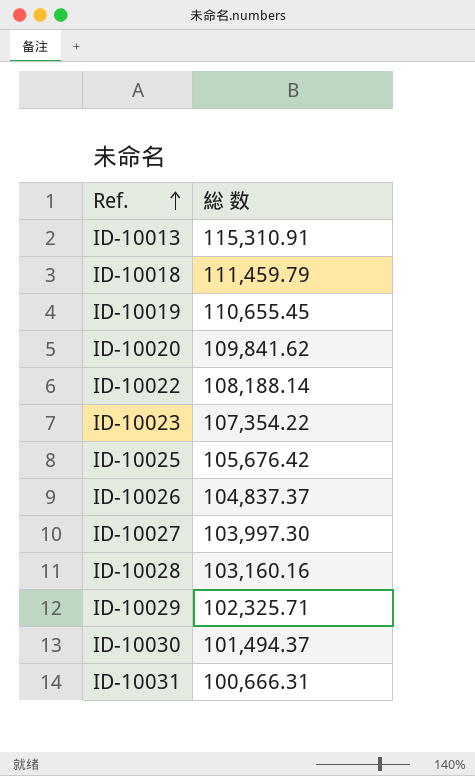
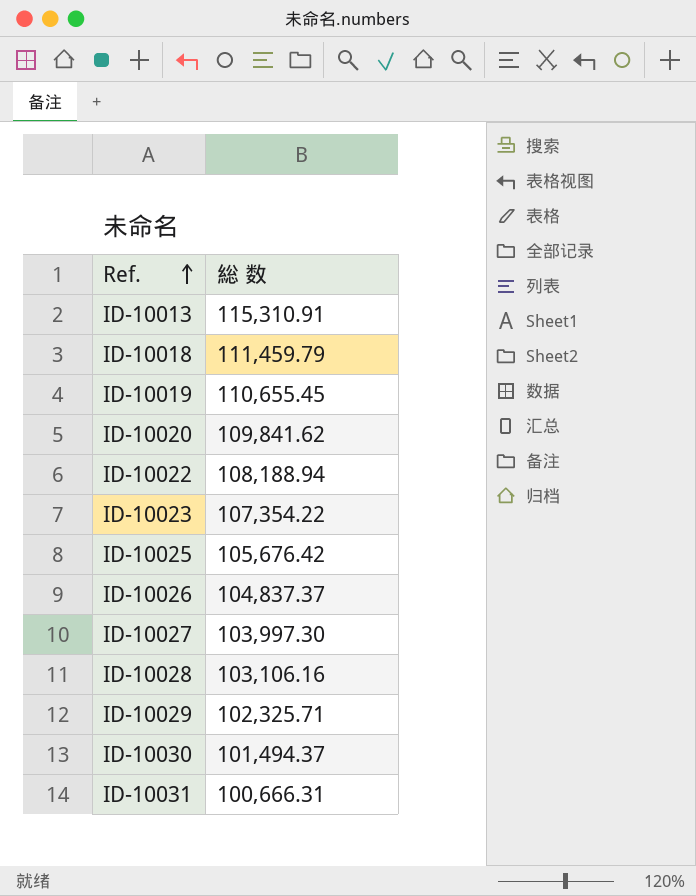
ID-10022 | 総 数: 108,188.14 -> 108,188.94
ID-10028 | 総 数: 103,160.16 -> 103,106.16

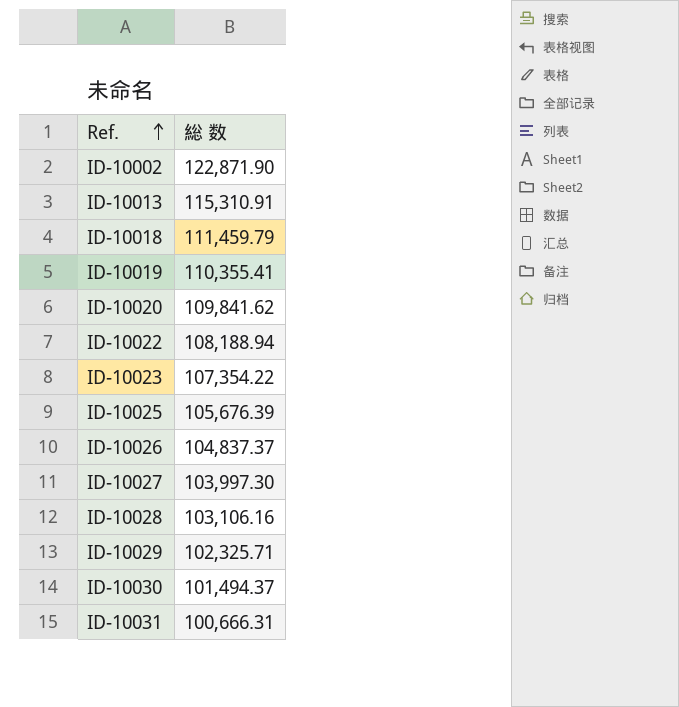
row ID-10002: none -> 122,871.90
ID-10019 | 総 数: 110,655.45 -> 110,355.41
ID-10025 | 総 数: 105,676.42 -> 105,676.39

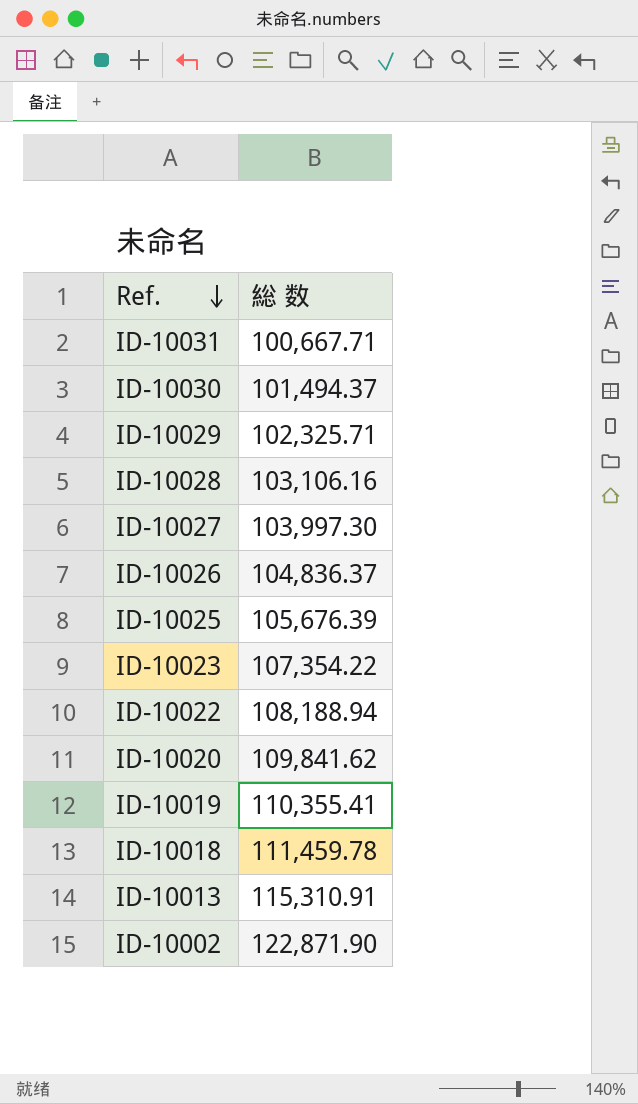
row order: Ref. ascending -> Ref. descending
ID-10031 | 総 数: 100,666.31 -> 100,667.71
ID-10026 | 総 数: 104,837.37 -> 104,836.37
ID-10018 | 総 数: 111,459.79 -> 111,459.78

